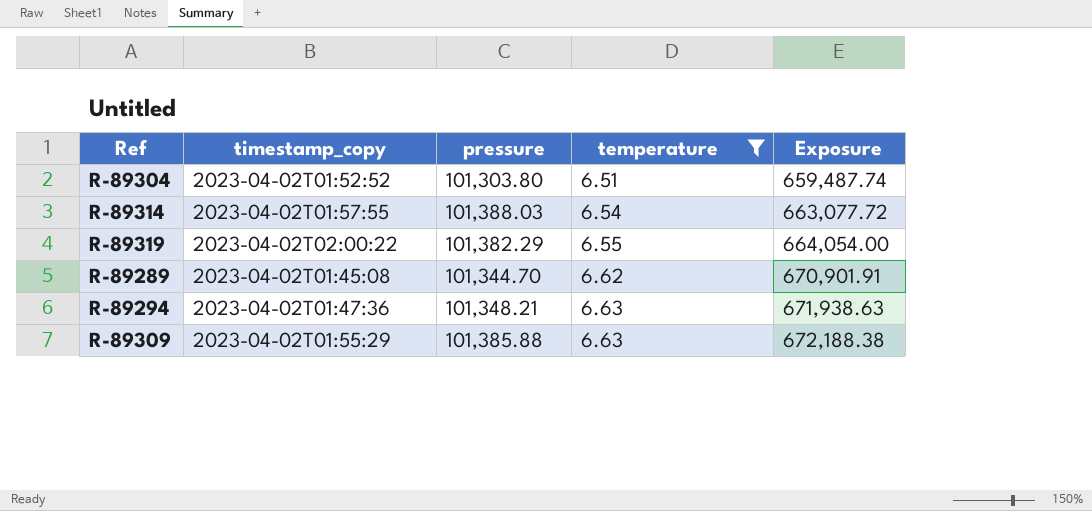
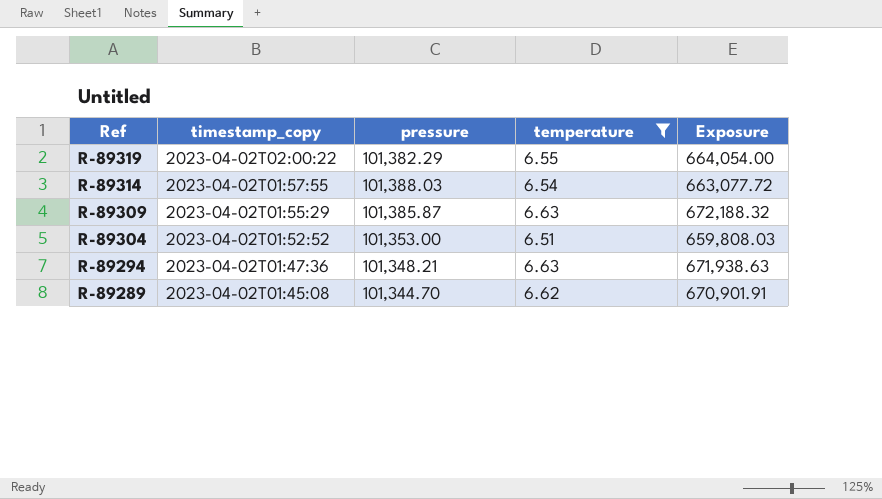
row order: temperature ascending -> Ref descending
R-89309 | pressure: 101,385.88 -> 101,385.87
R-89309 | Exposure: 672,188.38 -> 672,188.32
R-89304 | pressure: 101,303.80 -> 101,353.00
R-89304 | Exposure: 659,487.74 -> 659,808.03

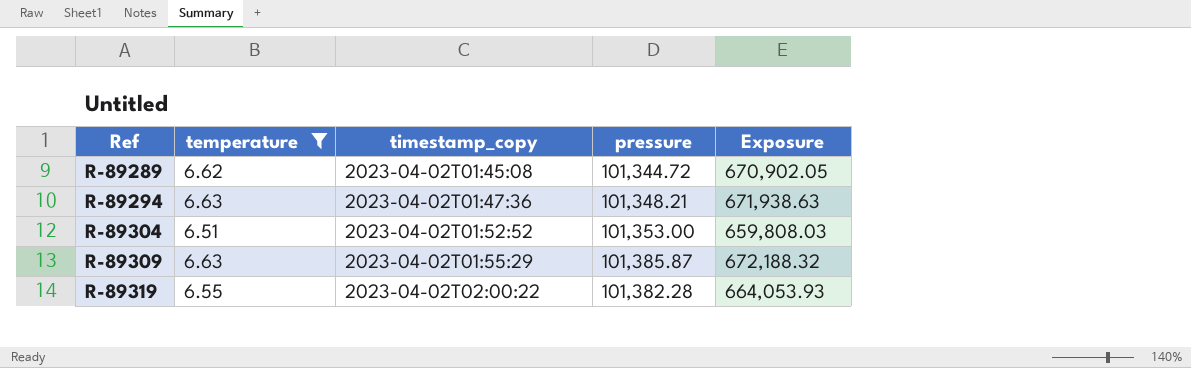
row order: Ref descending -> Ref ascending
column temperature | position: 4 -> 2
row R-89314: 2023-04-02T01:57:55 | 101,388.03 | 6.54 | 663,077.72 -> none
R-89289 | pressure: 101,344.70 -> 101,344.72
R-89289 | Exposure: 670,901.91 -> 670,902.05
R-89319 | pressure: 101,382.29 -> 101,382.28
R-89319 | Exposure: 664,054.00 -> 664,053.93

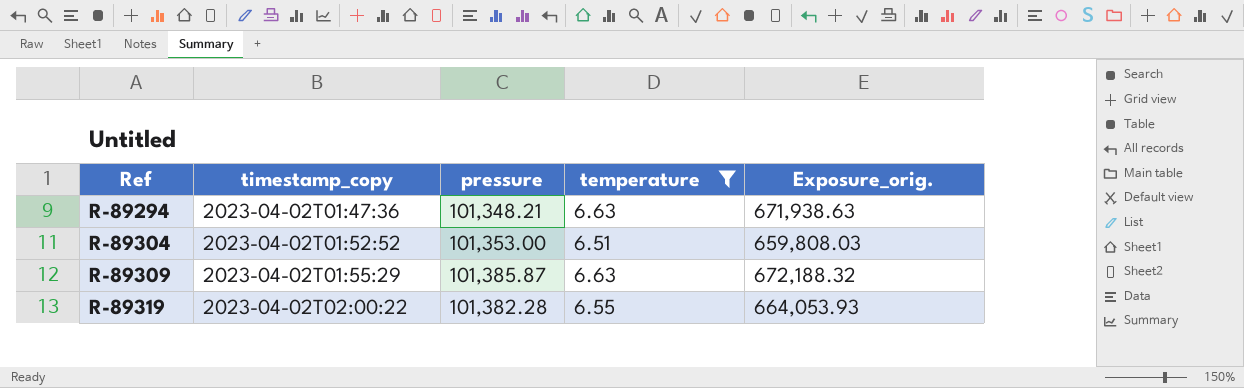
column temperature | position: 2 -> 4
column name: Exposure -> Exposure_orig.
row R-89289: 6.62 | 2023-04-02T01:45:08 | 101,344.72 | 670,902.05 -> none

